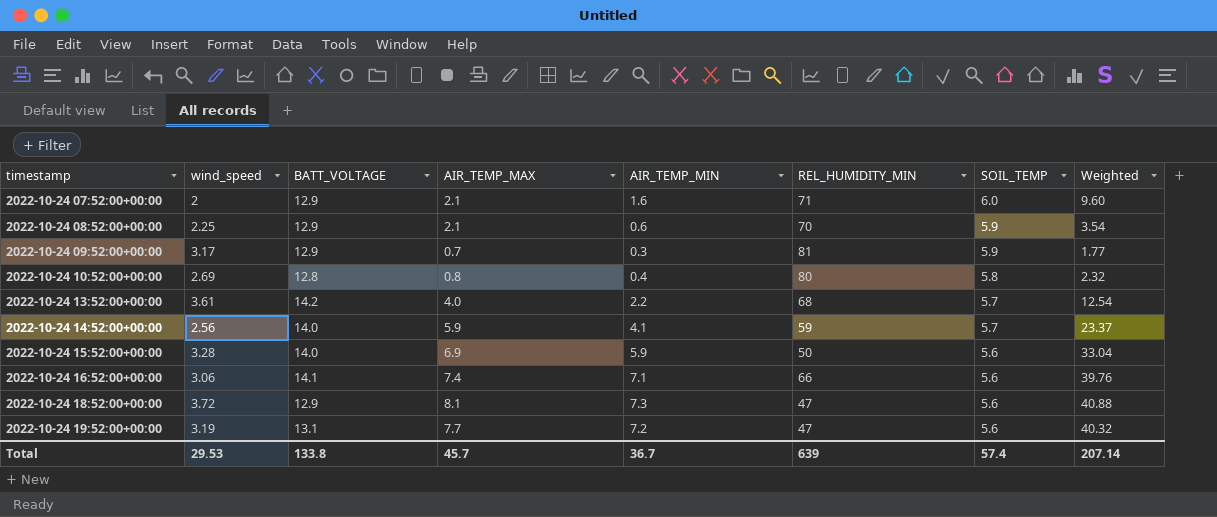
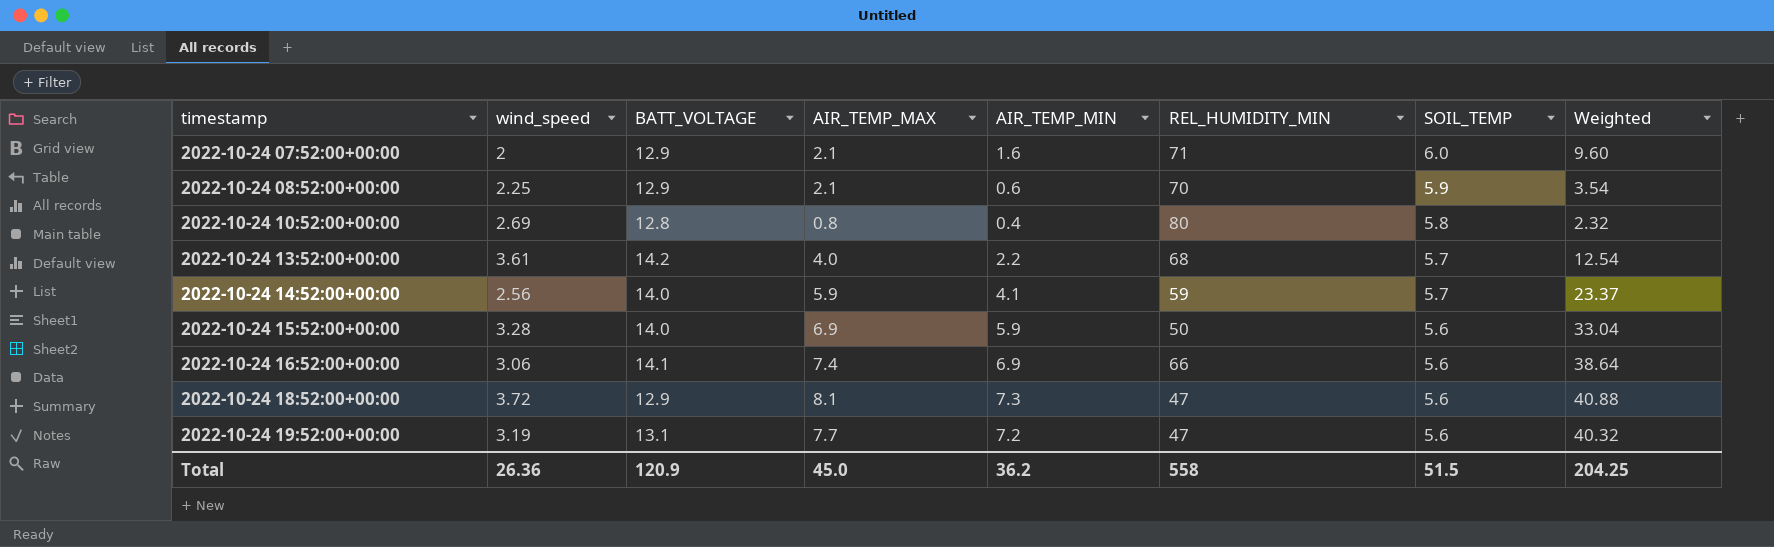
row 2022-10-24 09:52:00+00:00: 3.17 | 12.9 | 0.7 | 0.3 | 81 | 5.9 | 1.77 -> none
2022-10-24 16:52:00+00:00 | AIR_TEMP_MIN: 7.1 -> 6.9
2022-10-24 16:52:00+00:00 | Weighted: 39.76 -> 38.64
Total | wind_speed: 29.53 -> 26.36
Total | BATT_VOLTAGE: 133.8 -> 120.9
Total | AIR_TEMP_MAX: 45.7 -> 45.0
Total | AIR_TEMP_MIN: 36.7 -> 36.2
Total | REL_HUMIDITY_MIN: 639 -> 558
Total | SOIL_TEMP: 57.4 -> 51.5
Total | Weighted: 207.14 -> 204.25

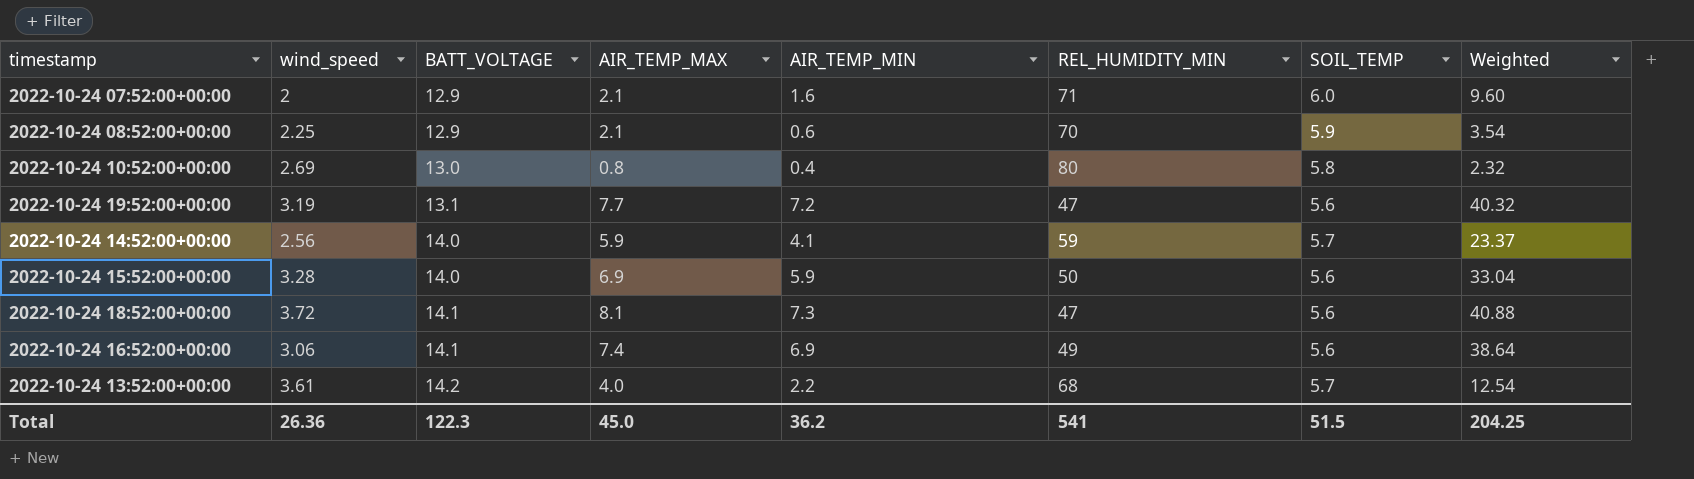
row order: timestamp ascending -> BATT_VOLTAGE ascending
2022-10-24 10:52:00+00:00 | BATT_VOLTAGE: 12.8 -> 13.0
2022-10-24 18:52:00+00:00 | BATT_VOLTAGE: 12.9 -> 14.1
2022-10-24 16:52:00+00:00 | REL_HUMIDITY_MIN: 66 -> 49
Total | BATT_VOLTAGE: 120.9 -> 122.3
Total | REL_HUMIDITY_MIN: 558 -> 541

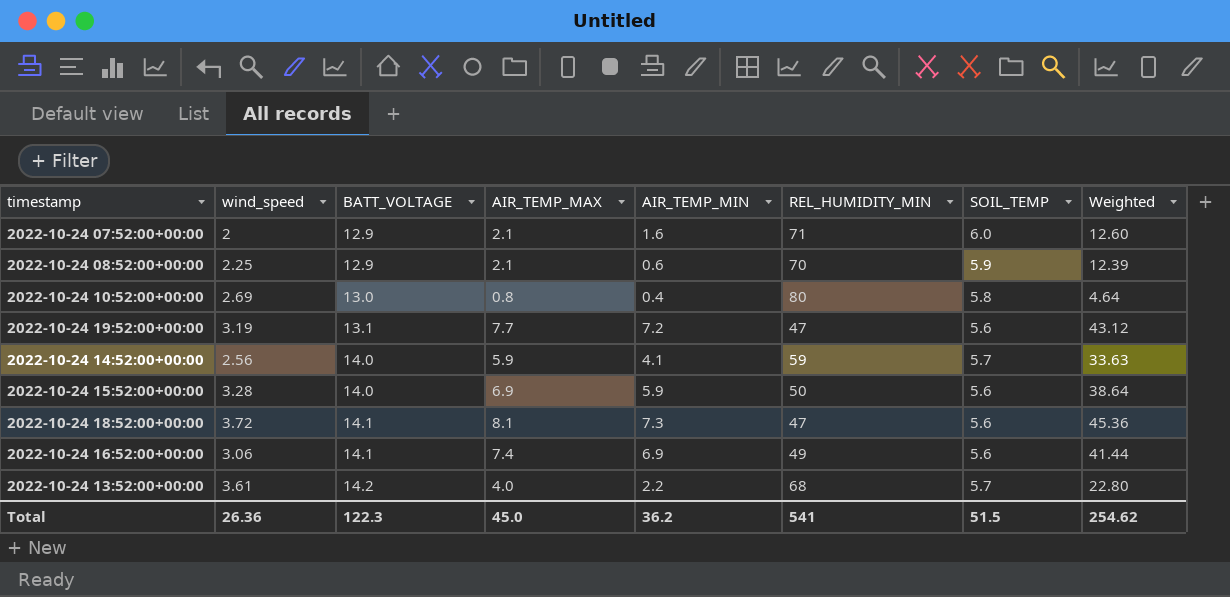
column Weighted | formula: [AIR_TEMP_MIN] * [SOIL_TEMP] -> [AIR_TEMP_MAX] * [SOIL_TEMP]
Total | Weighted: 204.25 -> 254.62

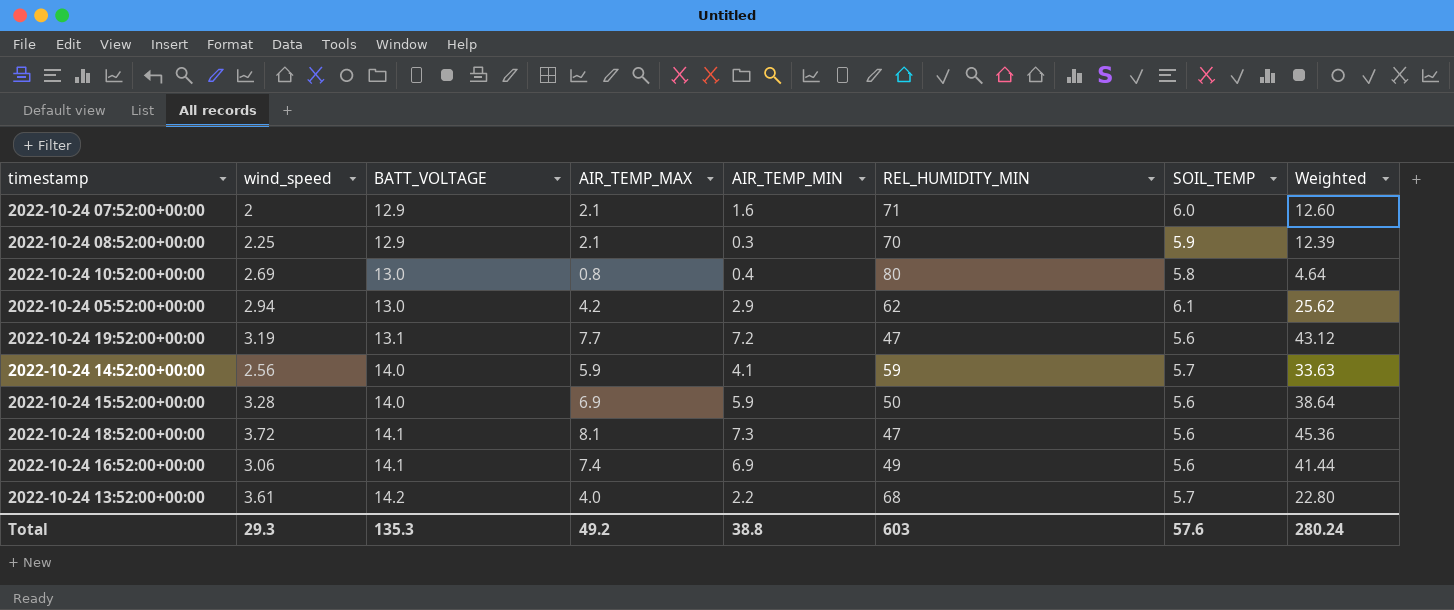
2022-10-24 08:52:00+00:00 | AIR_TEMP_MIN: 0.6 -> 0.3
row 2022-10-24 05:52:00+00:00: none -> 2.94 | 13.0 | 4.2 | 2.9 | 62 | 6.1 | 25.62
Total | wind_speed: 26.36 -> 29.3
Total | BATT_VOLTAGE: 122.3 -> 135.3
Total | AIR_TEMP_MAX: 45.0 -> 49.2
Total | AIR_TEMP_MIN: 36.2 -> 38.8
Total | REL_HUMIDITY_MIN: 541 -> 603
Total | SOIL_TEMP: 51.5 -> 57.6
Total | Weighted: 254.62 -> 280.24

